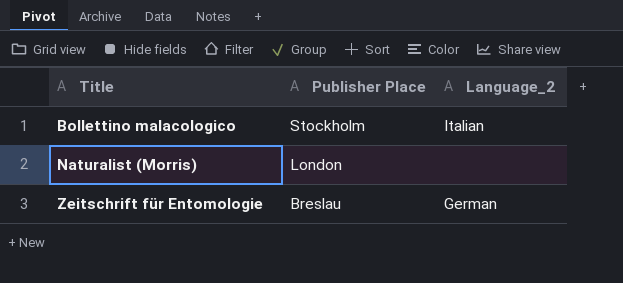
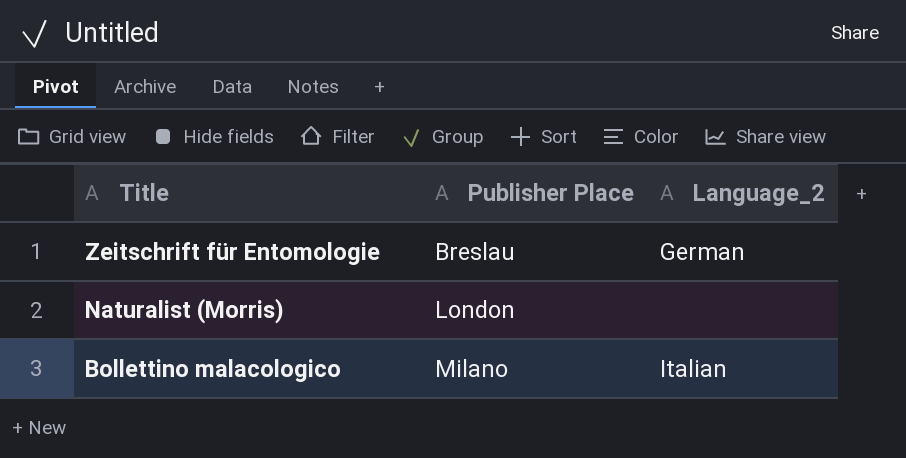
row order: Title ascending -> Title descending
Bollettino malacologico | Publisher Place: Stockholm -> Milano

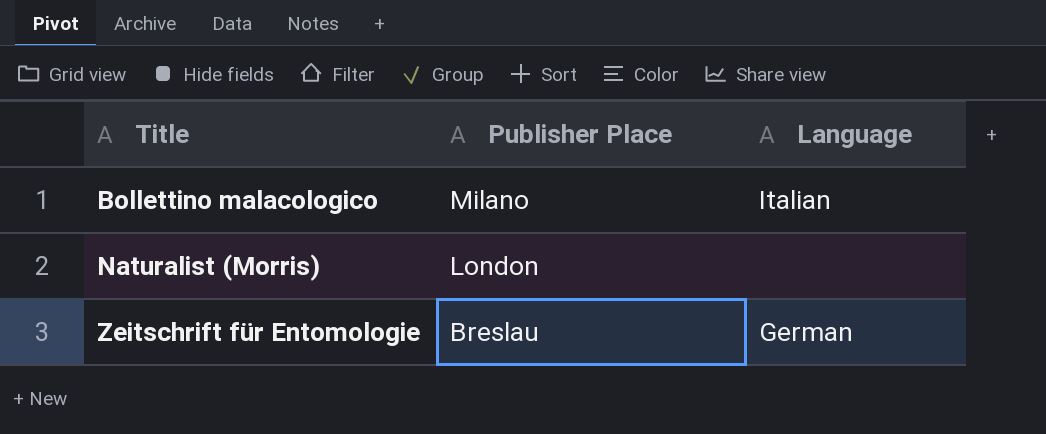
row order: Title descending -> Title ascending
column name: Language_2 -> Language

